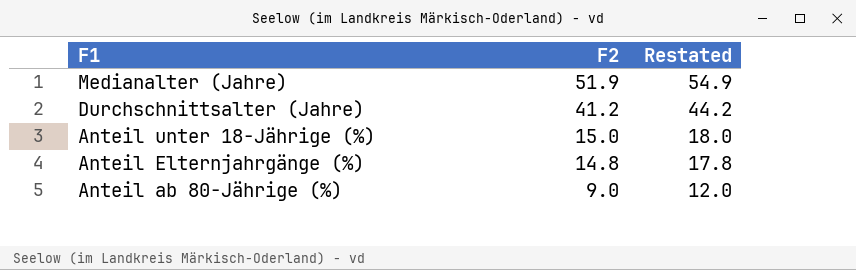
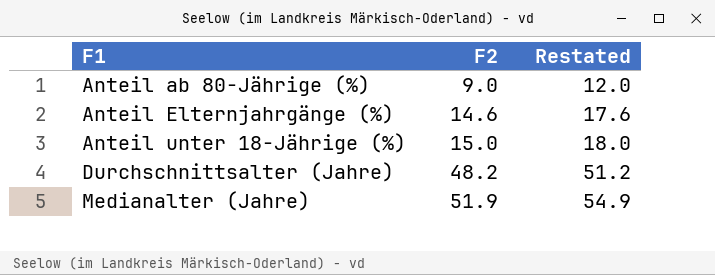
row order: F1 descending -> F1 ascending
Anteil Elternjahrgänge (%) | F2: 14.8 -> 14.6
Anteil Elternjahrgänge (%) | Restated: 17.8 -> 17.6
Durchschnittsalter (Jahre) | F2: 41.2 -> 48.2
Durchschnittsalter (Jahre) | Restated: 44.2 -> 51.2

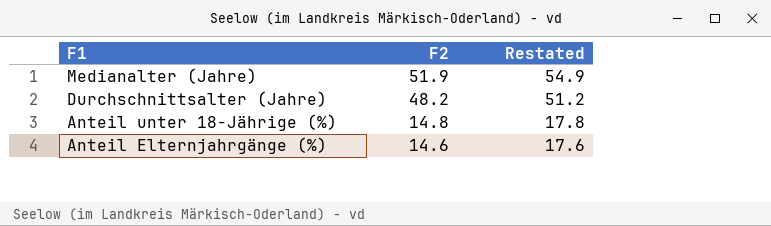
row order: F1 ascending -> F1 descending
row Anteil ab 80-Jährige (%): 9.0 | 12.0 -> none
Anteil unter 18-Jährige (%) | F2: 15.0 -> 14.8
Anteil unter 18-Jährige (%) | Restated: 18.0 -> 17.8

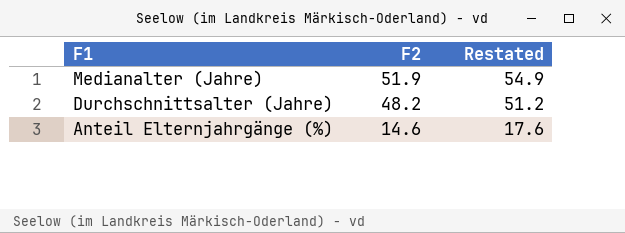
row Anteil unter 18-Jährige (%): 14.8 | 17.8 -> none

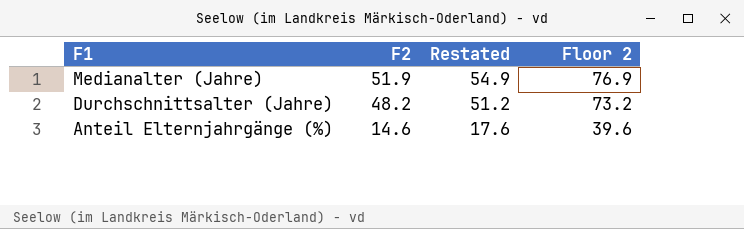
column Floor 2 | formula: none -> [F2] + 25

